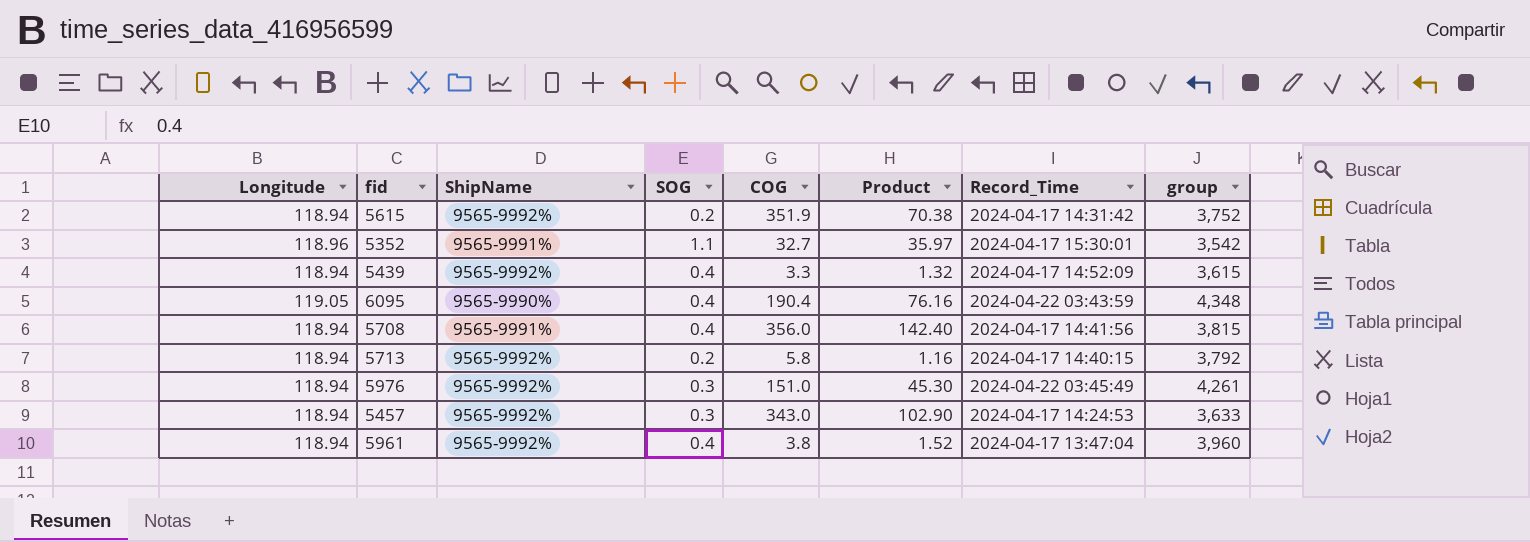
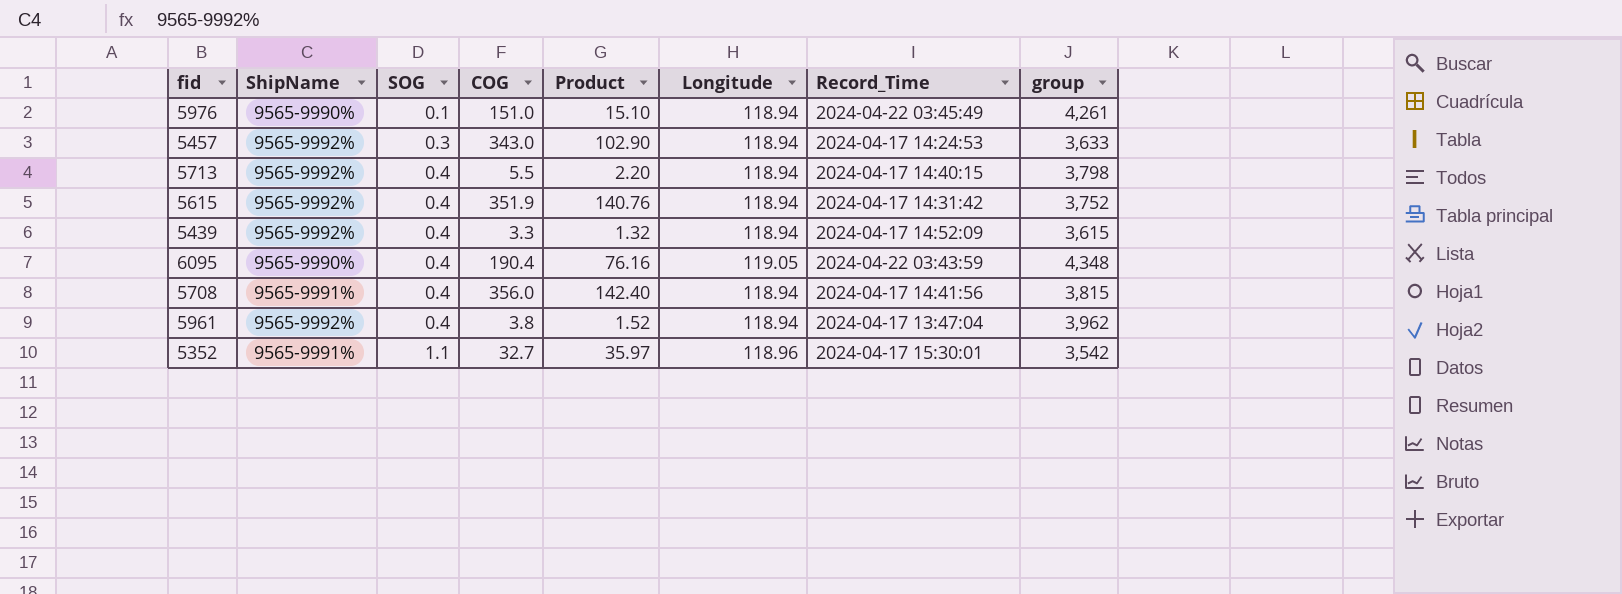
row order: none -> SOG ascending
column Longitude | position: 1 -> 6
5976 | ShipName: 9565-9992% -> 9565-9990%
5976 | SOG: 0.3 -> 0.1
5976 | Product: 45.30 -> 15.10
5713 | SOG: 0.2 -> 0.4
5713 | COG: 5.8 -> 5.5
5713 | Product: 1.16 -> 2.20
5713 | group: 3,792 -> 3,798
5615 | SOG: 0.2 -> 0.4
5615 | Product: 70.38 -> 140.76
5961 | group: 3,960 -> 3,962

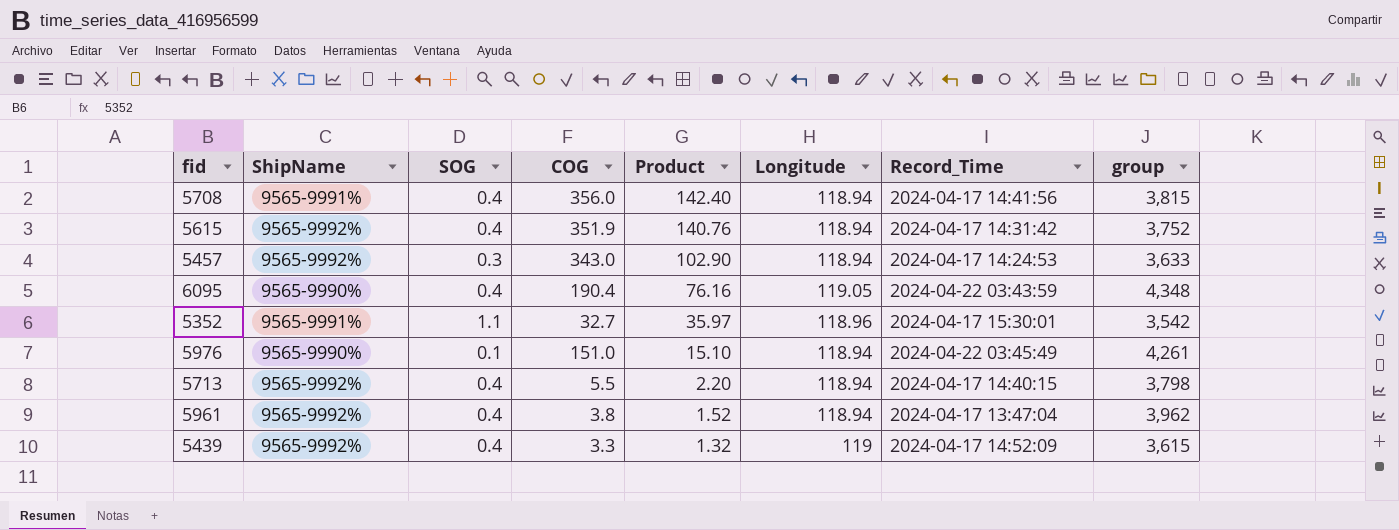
row order: SOG ascending -> Product descending
5439 | Longitude: 118.94 -> 119

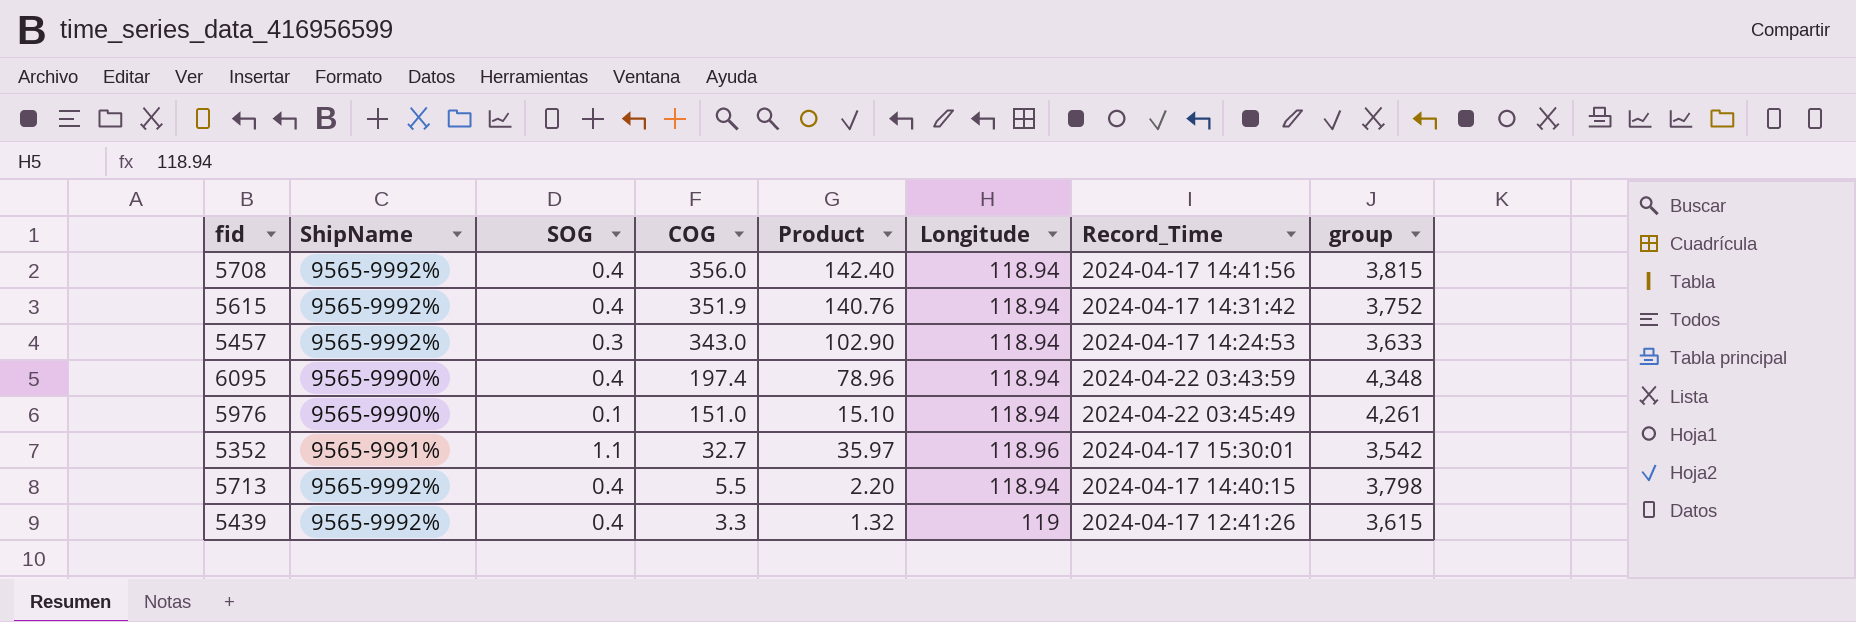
row order: Product descending -> COG descending
row 5961: 9565-9992% | 0.4 | 3.8 | 1.52 | 118.94 | 2024-04-17 13:47:04 | 3,962 -> none
5708 | ShipName: 9565-9991% -> 9565-9992%
6095 | COG: 190.4 -> 197.4
6095 | Product: 76.16 -> 78.96
6095 | Longitude: 119.05 -> 118.94
5439 | Record_Time: 2024-04-17 14:52:09 -> 2024-04-17 12:41:26

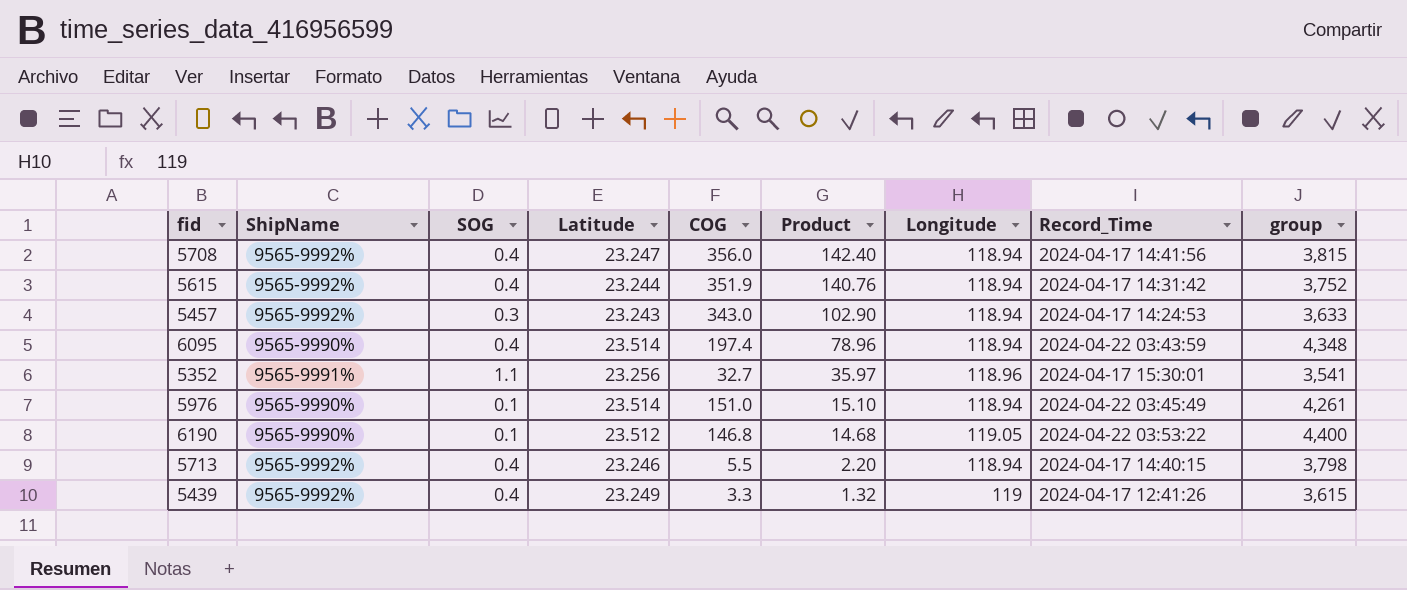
row order: COG descending -> Product descending
column Latitude | position: none -> 4
5352 | group: 3,542 -> 3,541
row 6190: none -> 9565-9990% | 0.1 | 23.512 | 146.8 | 14.68 | 119.05 | 2024-04-22 03:53:22 | 4,400

